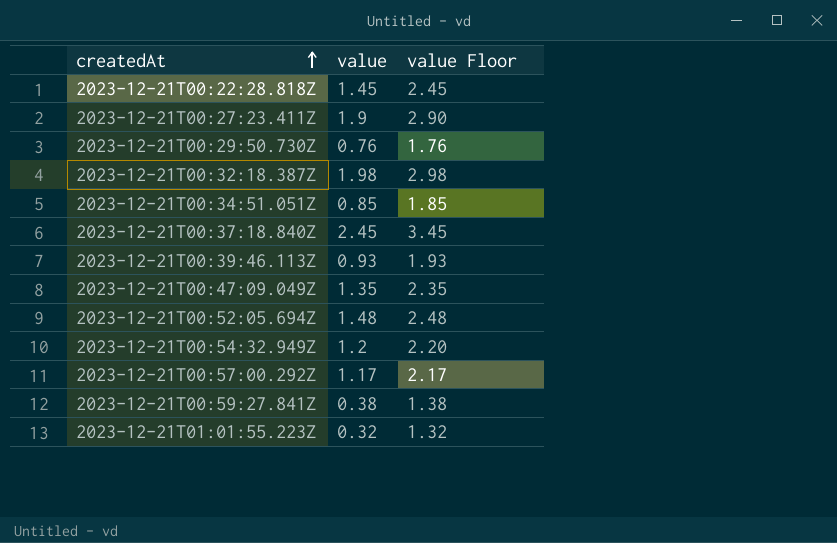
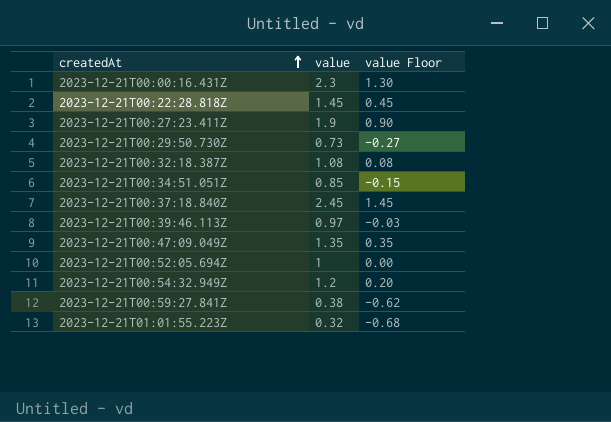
column value Floor | formula: [value] + 1 -> [value] - 1
row 2023-12-21T00:57:00.292Z: 1.17 | 2.17 -> none
row 2023-12-21T00:00:16.431Z: none -> 2.3 | 1.30
2023-12-21T00:29:50.730Z | value: 0.76 -> 0.73
2023-12-21T00:32:18.387Z | value: 1.98 -> 1.08
2023-12-21T00:39:46.113Z | value: 0.93 -> 0.97
2023-12-21T00:52:05.694Z | value: 1.48 -> 1

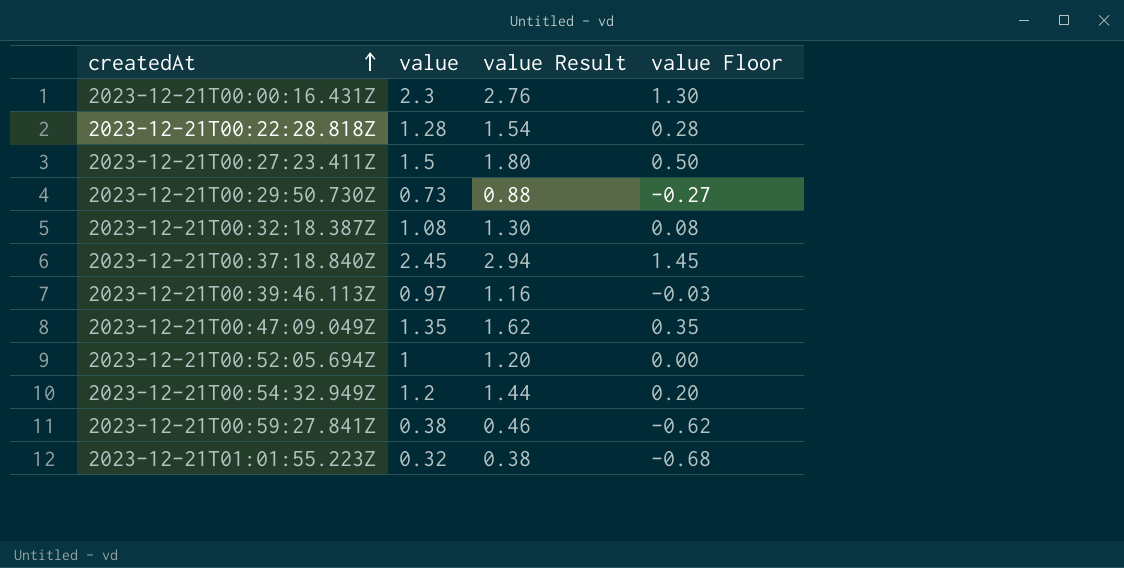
column value Result | formula: none -> [value] * 1.2
row 2023-12-21T00:34:51.051Z: 0.85 | -0.15 -> none
2023-12-21T00:22:28.818Z | value: 1.45 -> 1.28
2023-12-21T00:22:28.818Z | value Floor: 0.45 -> 0.28
2023-12-21T00:27:23.411Z | value: 1.9 -> 1.5
2023-12-21T00:27:23.411Z | value Floor: 0.90 -> 0.50

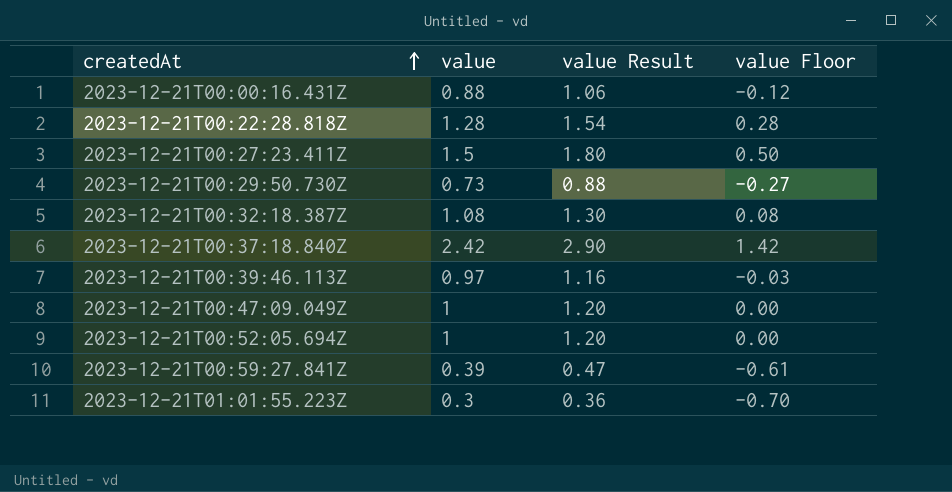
row 2023-12-21T00:54:32.949Z: 1.2 | 1.44 | 0.20 -> none
2023-12-21T00:00:16.431Z | value: 2.3 -> 0.88
2023-12-21T00:00:16.431Z | value Result: 2.76 -> 1.06
2023-12-21T00:00:16.431Z | value Floor: 1.30 -> -0.12
2023-12-21T00:37:18.840Z | value: 2.45 -> 2.42
2023-12-21T00:37:18.840Z | value Result: 2.94 -> 2.90
2023-12-21T00:37:18.840Z | value Floor: 1.45 -> 1.42
2023-12-21T00:47:09.049Z | value: 1.35 -> 1
2023-12-21T00:47:09.049Z | value Result: 1.62 -> 1.20
2023-12-21T00:47:09.049Z | value Floor: 0.35 -> 0.00
2023-12-21T00:59:27.841Z | value: 0.38 -> 0.39
2023-12-21T00:59:27.841Z | value Result: 0.46 -> 0.47
2023-12-21T00:59:27.841Z | value Floor: -0.62 -> -0.61
2023-12-21T01:01:55.223Z | value: 0.32 -> 0.3
2023-12-21T01:01:55.223Z | value Result: 0.38 -> 0.36
2023-12-21T01:01:55.223Z | value Floor: -0.68 -> -0.70

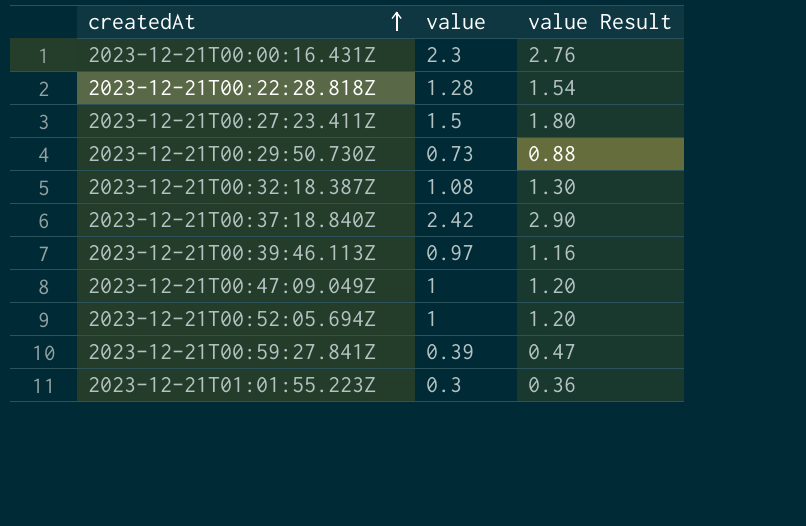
column value Floor | formula: [value] - 1 -> none
2023-12-21T00:00:16.431Z | value: 0.88 -> 2.3
2023-12-21T00:00:16.431Z | value Result: 1.06 -> 2.76

